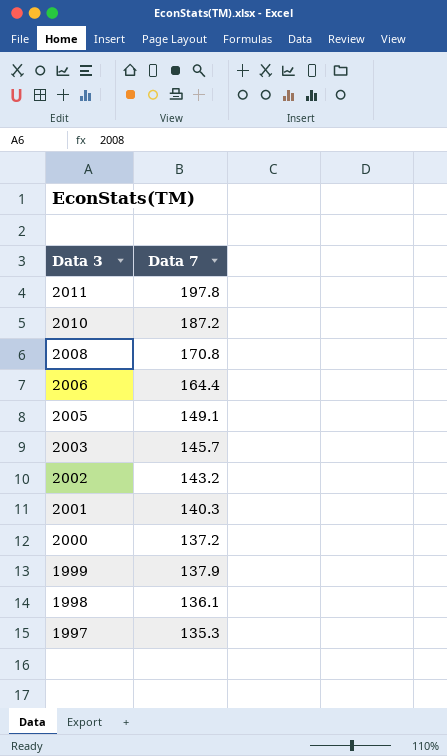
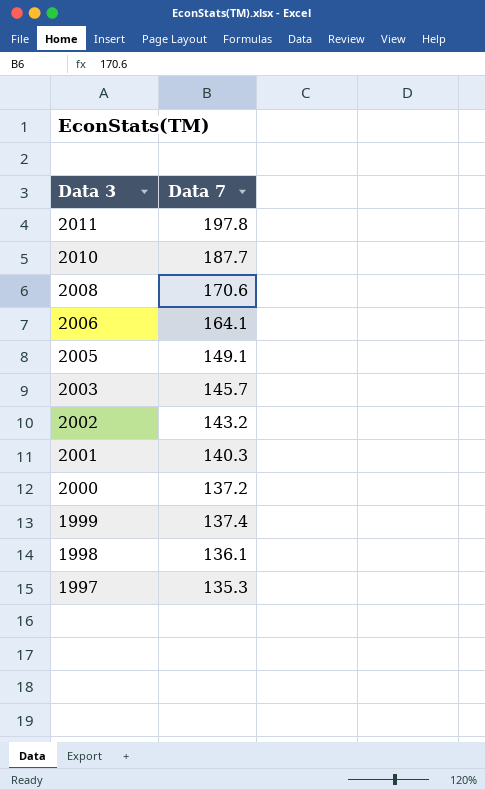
2010 | Data 7: 187.2 -> 187.7
2008 | Data 7: 170.8 -> 170.6
2006 | Data 7: 164.4 -> 164.1
1999 | Data 7: 137.9 -> 137.4

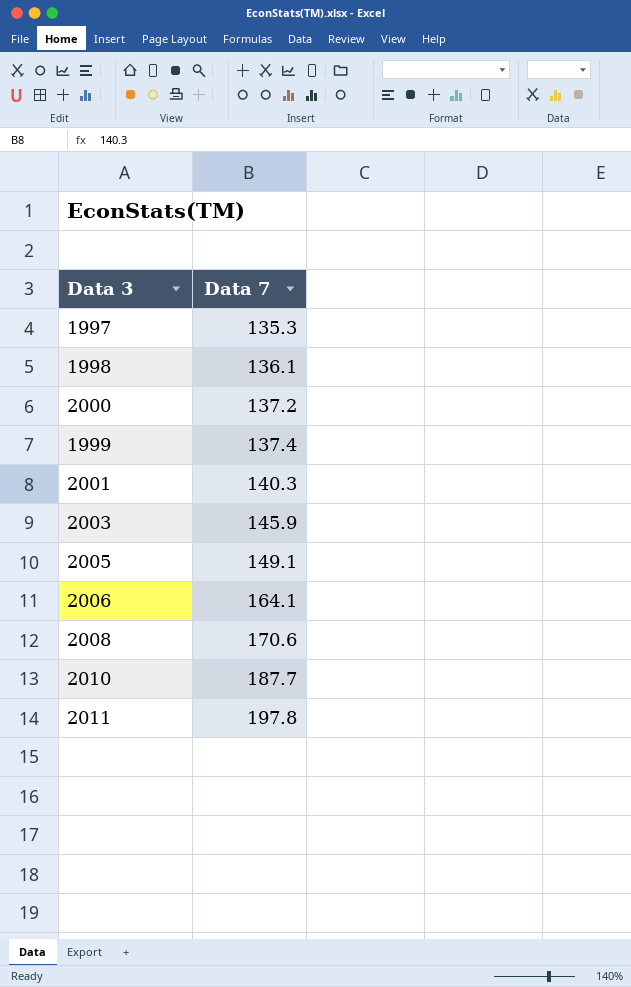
row order: Data 3 descending -> Data 7 ascending
row 2002: 143.2 -> none
2003 | Data 7: 145.7 -> 145.9

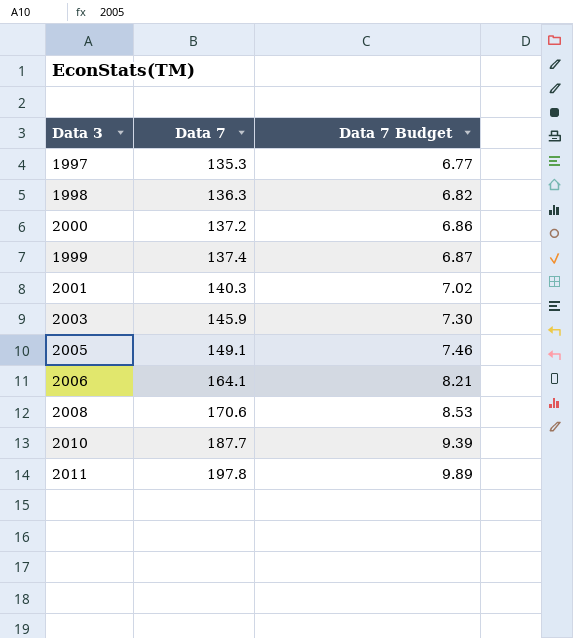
column Data 7 Budget | formula: none -> [Data 7] * 0.05
1998 | Data 7: 136.1 -> 136.3

